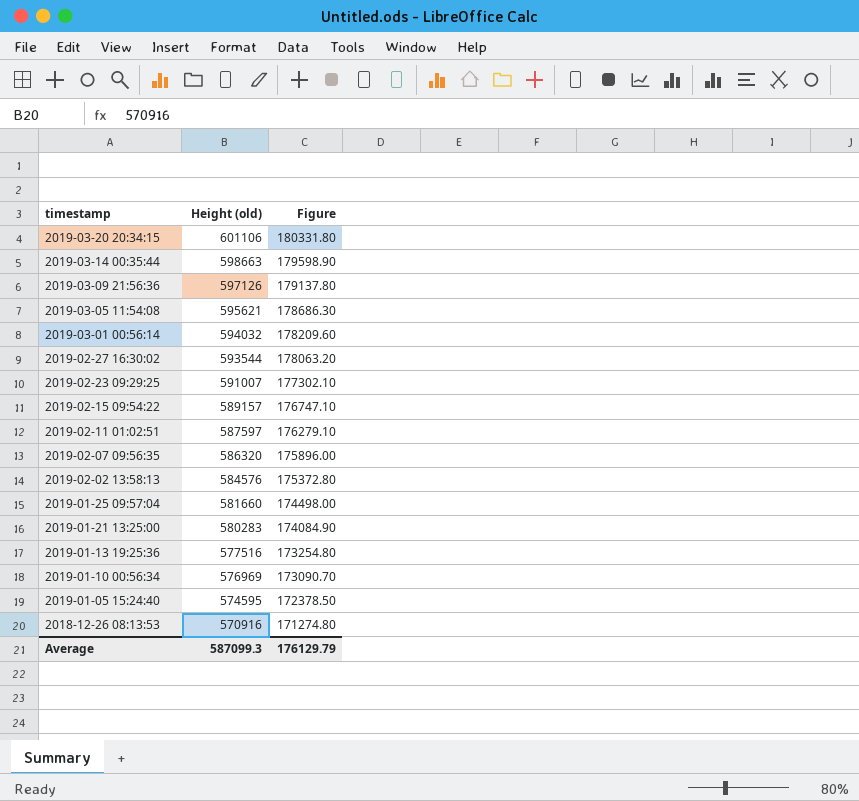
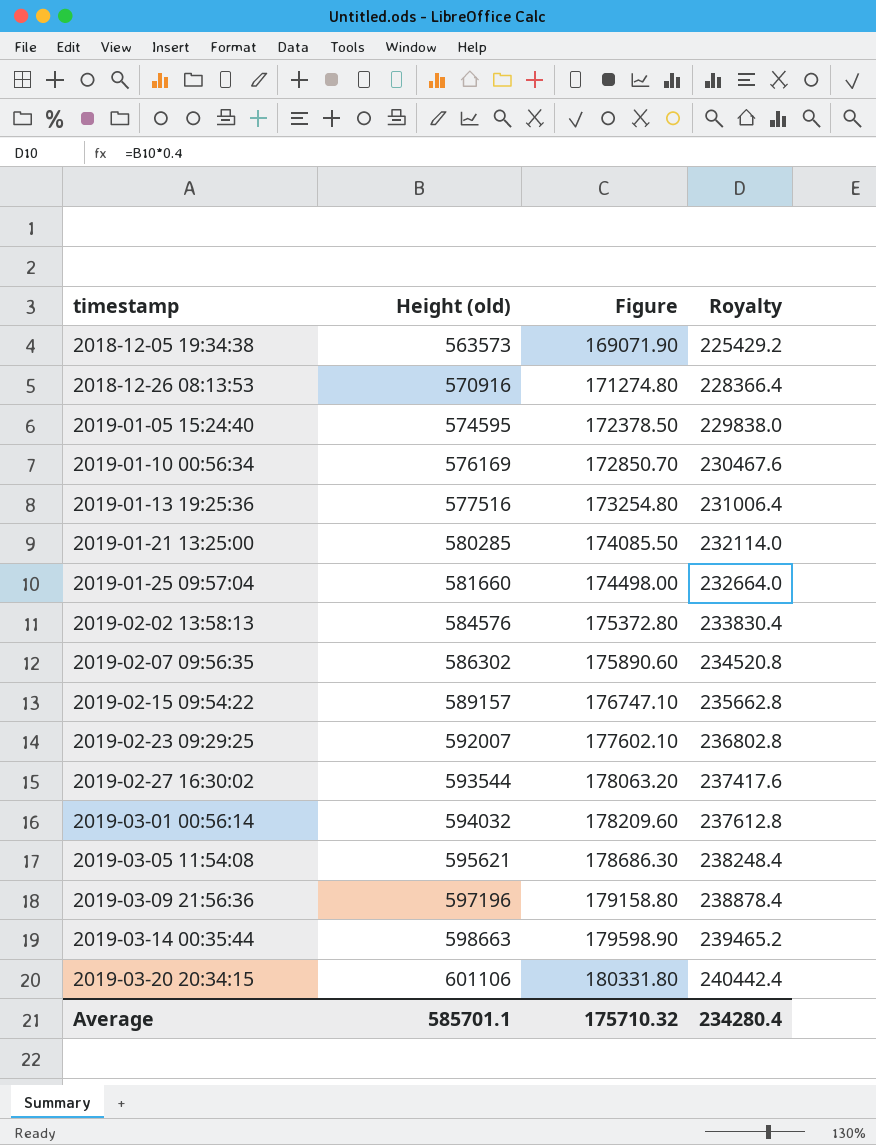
row order: timestamp descending -> timestamp ascending
column Royalty | formula: none -> [Height (old)] * 0.4
row 2019-02-11 01:02:51: 587597 | 176279.10 -> none
row 2018-12-05 19:34:38: none -> 563573 | 169071.90 | 225429.2
2019-01-10 00:56:34 | Height (old): 576969 -> 576169
2019-01-10 00:56:34 | Figure: 173090.70 -> 172850.70
2019-01-21 13:25:00 | Height (old): 580283 -> 580285
2019-01-21 13:25:00 | Figure: 174084.90 -> 174085.50
2019-02-07 09:56:35 | Height (old): 586320 -> 586302
2019-02-07 09:56:35 | Figure: 175896.00 -> 175890.60
2019-02-23 09:29:25 | Height (old): 591007 -> 592007
2019-02-23 09:29:25 | Figure: 177302.10 -> 177602.10
2019-03-09 21:56:36 | Height (old): 597126 -> 597196
2019-03-09 21:56:36 | Figure: 179137.80 -> 179158.80
Average | Height (old): 587099.3 -> 585701.1
Average | Figure: 176129.79 -> 175710.32

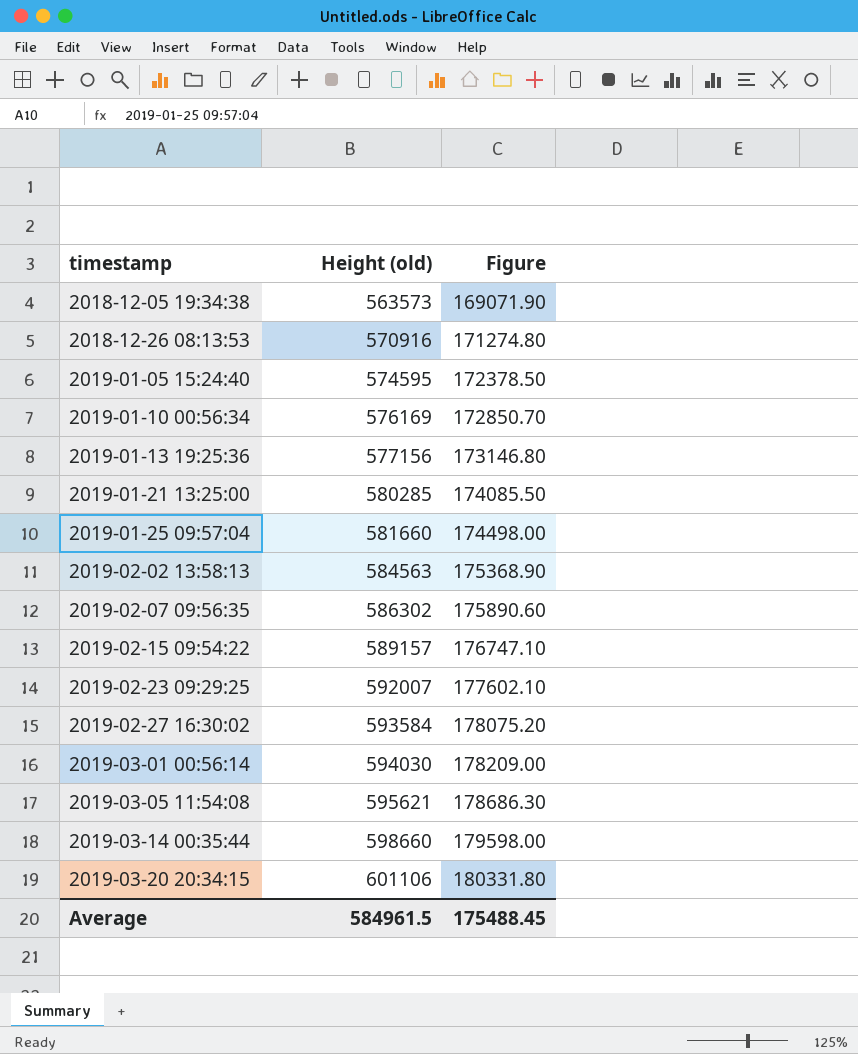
column Royalty | formula: [Height (old)] * 0.4 -> none
row 2019-03-09 21:56:36: 597196 | 179158.80 | 238878.4 -> none
2019-01-13 19:25:36 | Height (old): 577516 -> 577156
2019-01-13 19:25:36 | Figure: 173254.80 -> 173146.80
2019-02-02 13:58:13 | Height (old): 584576 -> 584563
2019-02-02 13:58:13 | Figure: 175372.80 -> 175368.90
2019-02-27 16:30:02 | Height (old): 593544 -> 593584
2019-02-27 16:30:02 | Figure: 178063.20 -> 178075.20
2019-03-01 00:56:14 | Height (old): 594032 -> 594030
2019-03-01 00:56:14 | Figure: 178209.60 -> 178209.00
2019-03-14 00:35:44 | Height (old): 598663 -> 598660
2019-03-14 00:35:44 | Figure: 179598.90 -> 179598.00
Average | Height (old): 585701.1 -> 584961.5
Average | Figure: 175710.32 -> 175488.45

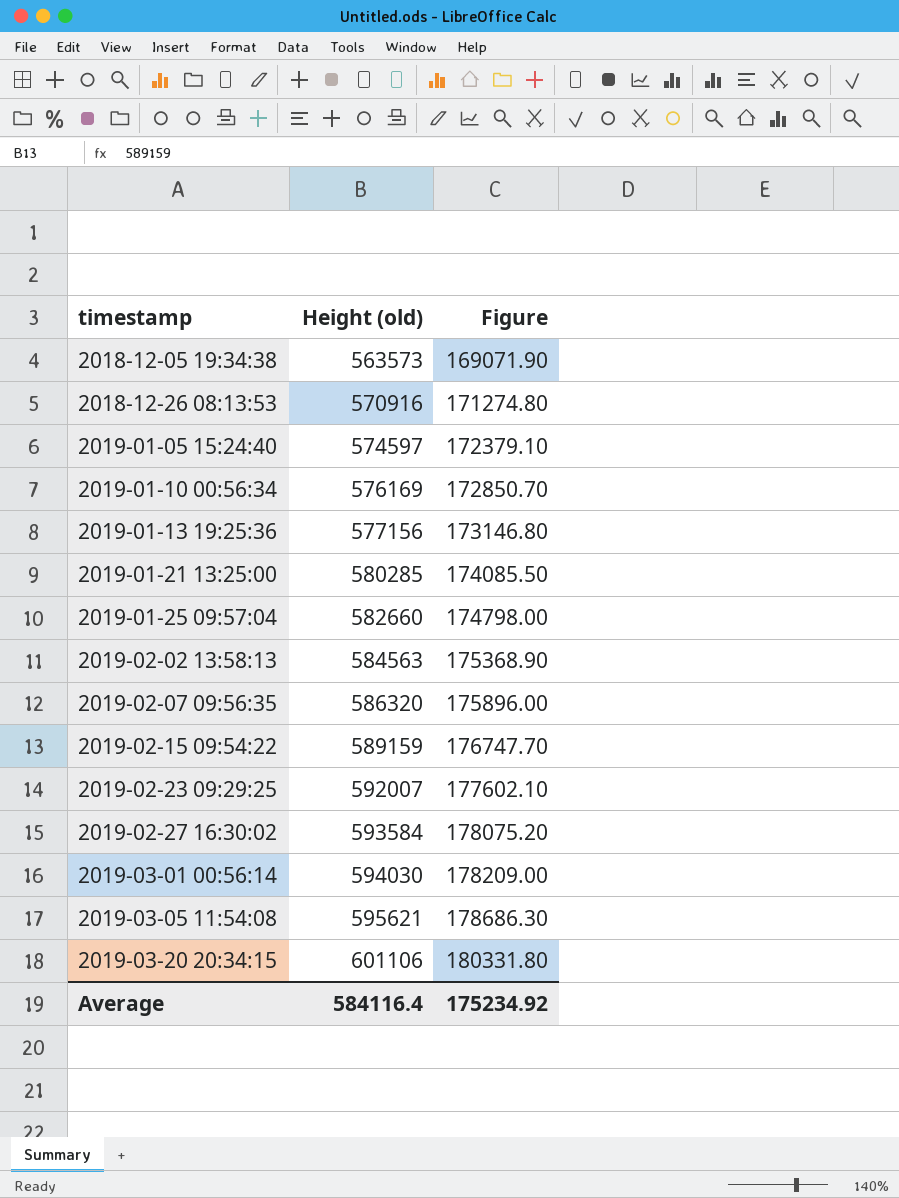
row 2019-03-14 00:35:44: 598660 | 179598.00 -> none
2019-01-05 15:24:40 | Height (old): 574595 -> 574597
2019-01-05 15:24:40 | Figure: 172378.50 -> 172379.10
2019-01-25 09:57:04 | Height (old): 581660 -> 582660
2019-01-25 09:57:04 | Figure: 174498.00 -> 174798.00
2019-02-07 09:56:35 | Height (old): 586302 -> 586320
2019-02-07 09:56:35 | Figure: 175890.60 -> 175896.00
2019-02-15 09:54:22 | Height (old): 589157 -> 589159
2019-02-15 09:54:22 | Figure: 176747.10 -> 176747.70
Average | Height (old): 584961.5 -> 584116.4
Average | Figure: 175488.45 -> 175234.92

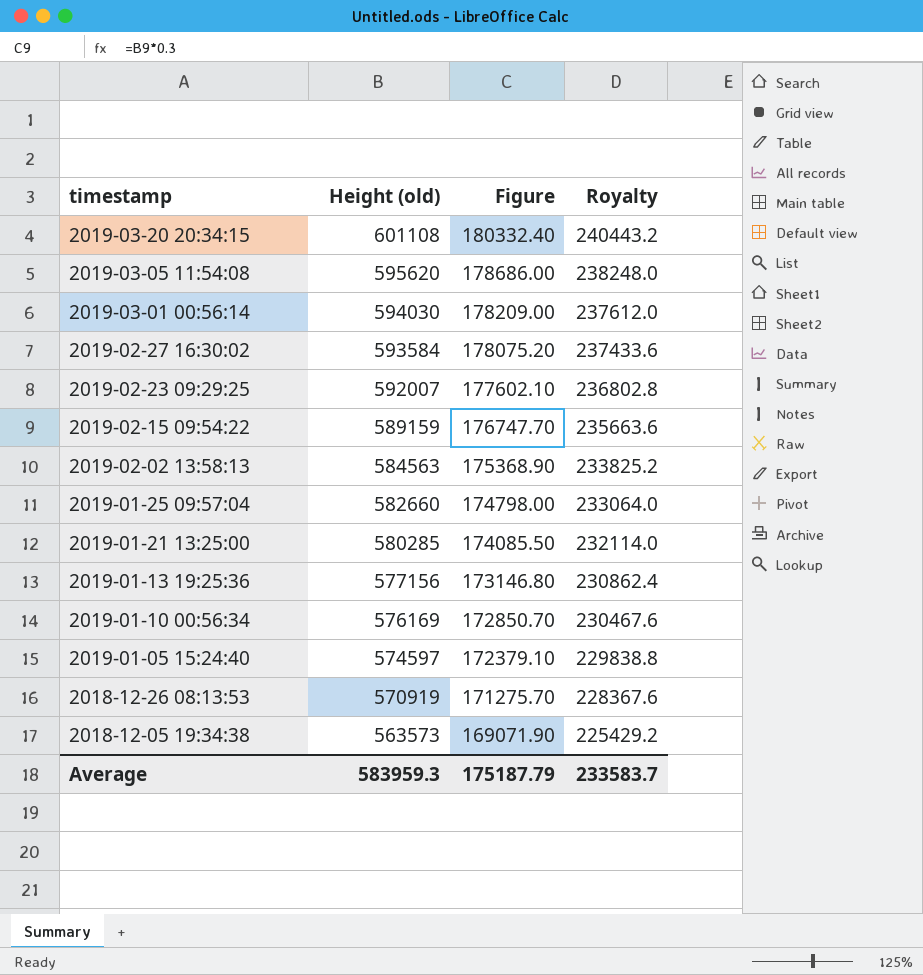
row order: timestamp ascending -> timestamp descending
column Royalty | formula: none -> [Height (old)] * 0.4
row 2019-02-07 09:56:35: 586320 | 175896.00 -> none
2019-03-20 20:34:15 | Height (old): 601106 -> 601108
2019-03-20 20:34:15 | Figure: 180331.80 -> 180332.40
2019-03-05 11:54:08 | Height (old): 595621 -> 595620
2019-03-05 11:54:08 | Figure: 178686.30 -> 178686.00
2018-12-26 08:13:53 | Height (old): 570916 -> 570919
2018-12-26 08:13:53 | Figure: 171274.80 -> 171275.70
Average | Height (old): 584116.4 -> 583959.3
Average | Figure: 175234.92 -> 175187.79

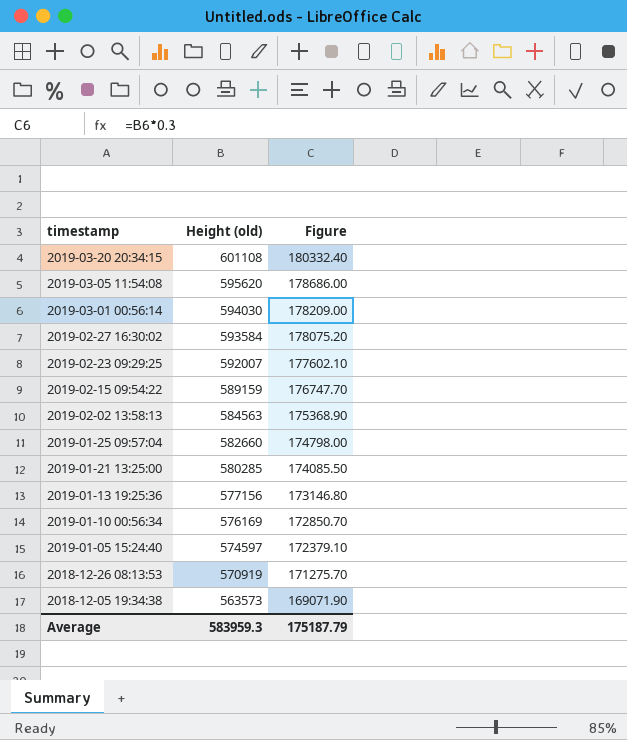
column Royalty | formula: [Height (old)] * 0.4 -> none

